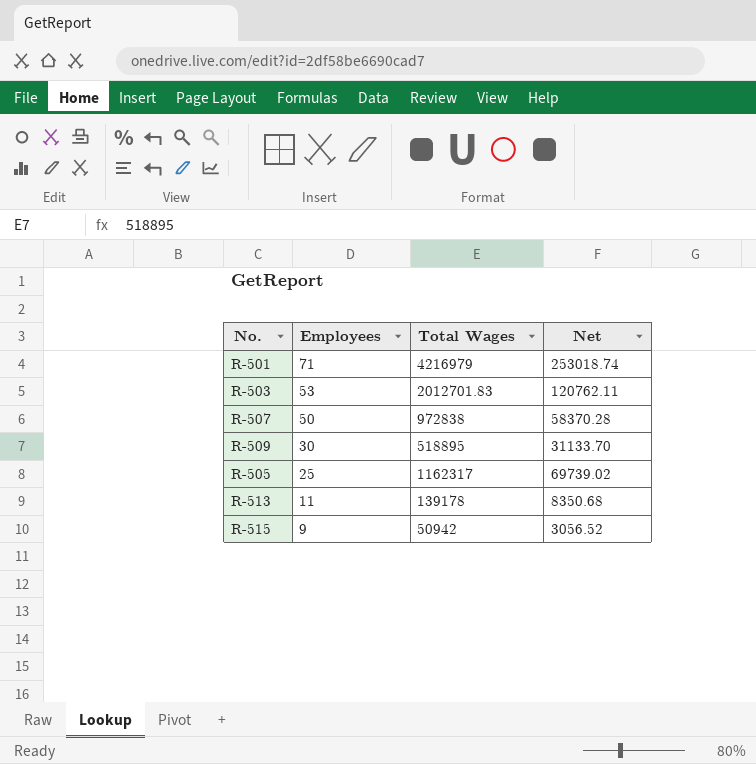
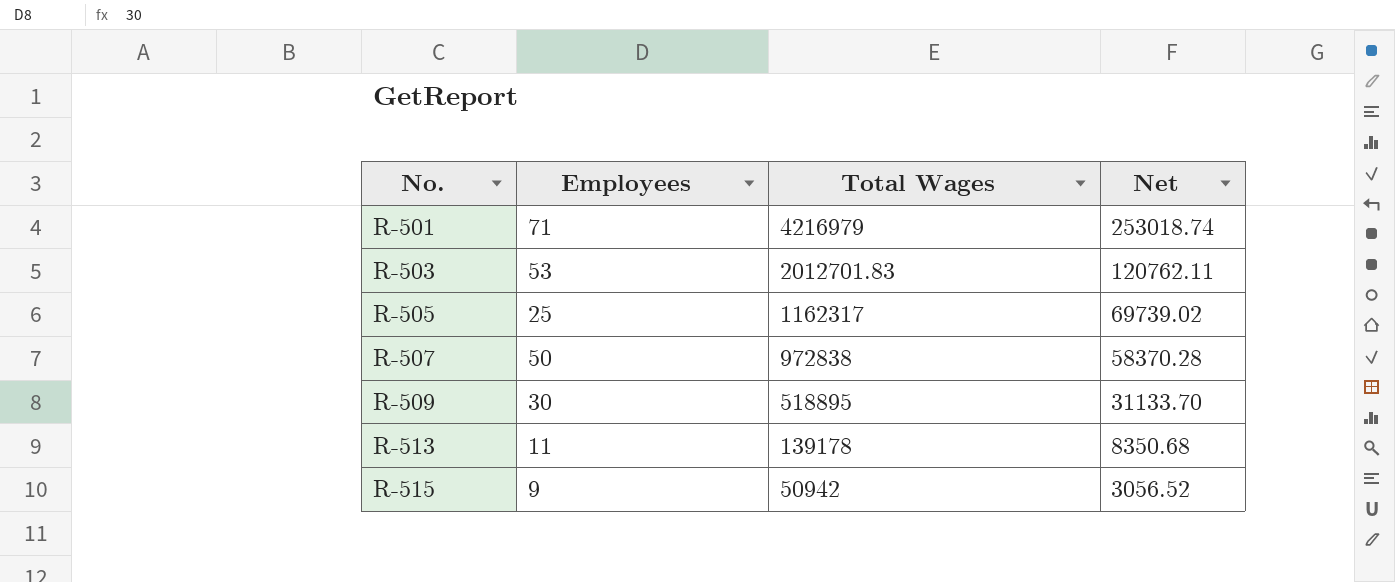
row order: Employees descending -> No. ascending

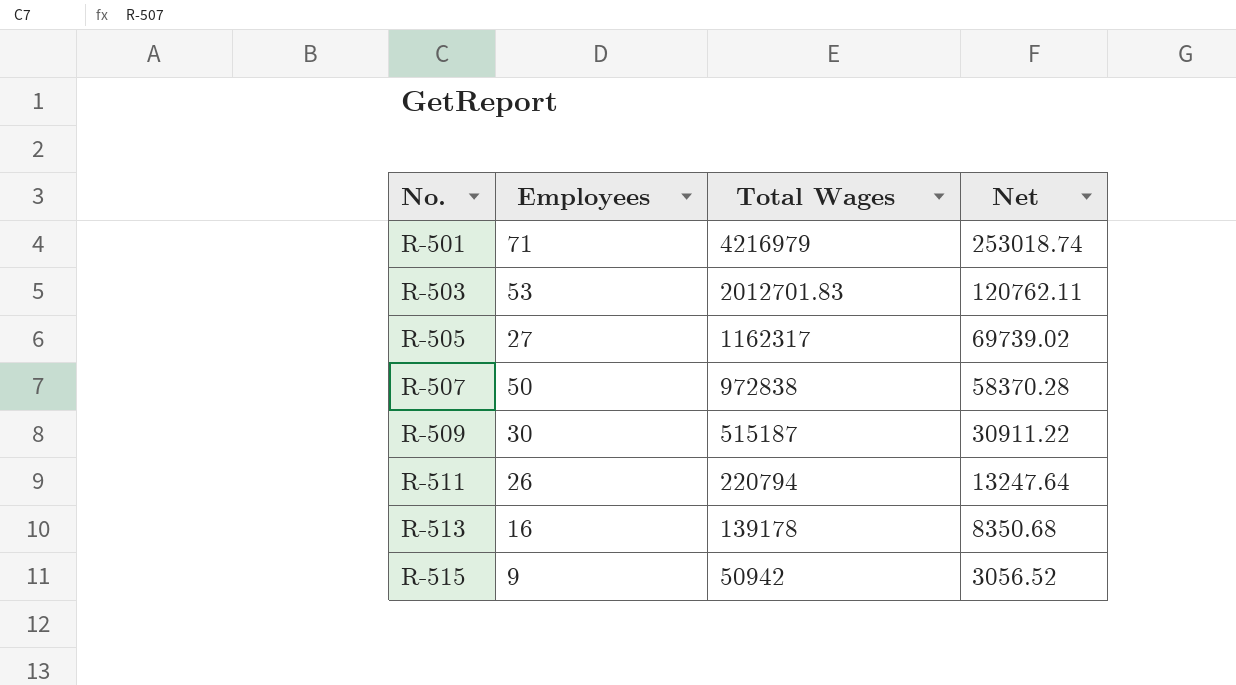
R-505 | Employees: 25 -> 27
R-509 | Total Wages: 518895 -> 515187
R-509 | Net: 31133.70 -> 30911.22
row R-511: none -> 26 | 220794 | 13247.64
R-513 | Employees: 11 -> 16

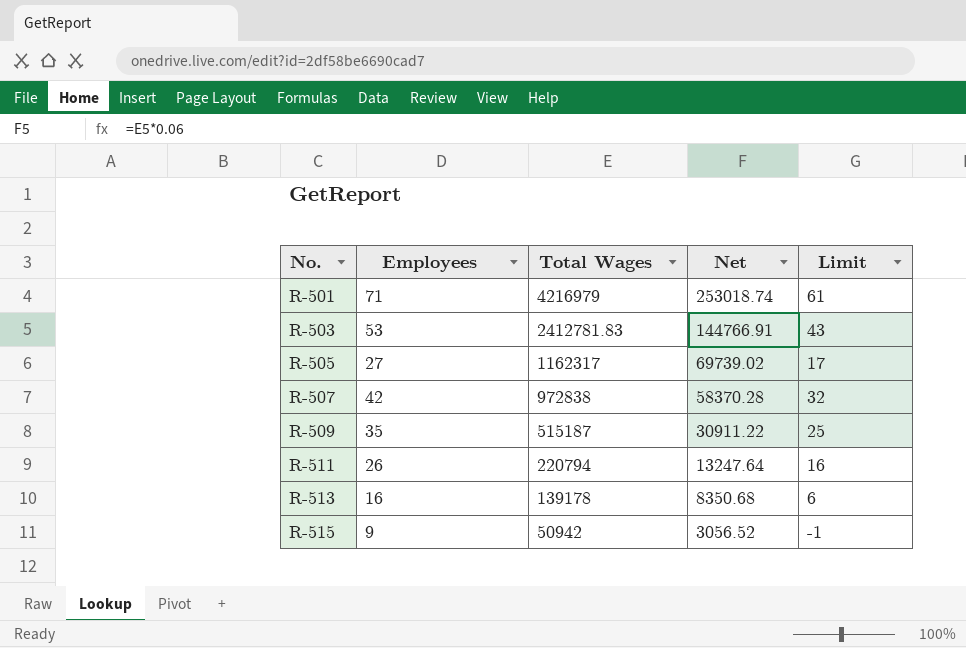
column Limit | formula: none -> [Employees] - 10
R-503 | Total Wages: 2012701.83 -> 2412781.83
R-503 | Net: 120762.11 -> 144766.91
R-507 | Employees: 50 -> 42
R-509 | Employees: 30 -> 35

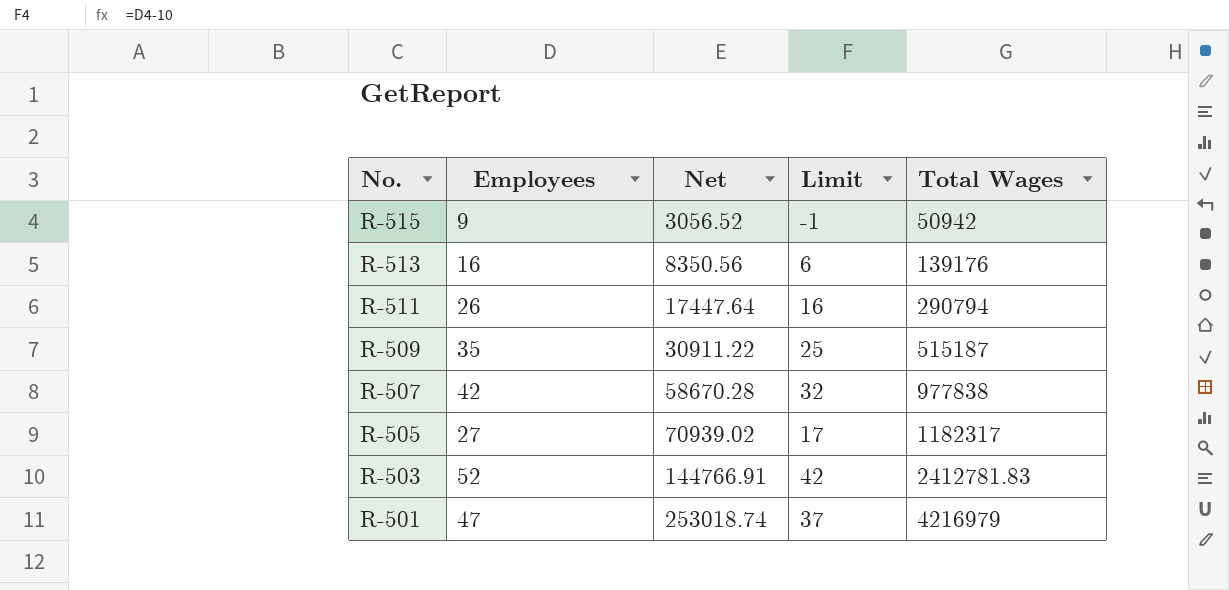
row order: No. ascending -> No. descending
column Total Wages | position: 3 -> 5
R-513 | Net: 8350.68 -> 8350.56
R-513 | Total Wages: 139178 -> 139176
R-511 | Net: 13247.64 -> 17447.64
R-511 | Total Wages: 220794 -> 290794
R-507 | Net: 58370.28 -> 58670.28
R-507 | Total Wages: 972838 -> 977838
R-505 | Net: 69739.02 -> 70939.02
R-505 | Total Wages: 1162317 -> 1182317
R-503 | Employees: 53 -> 52
R-503 | Limit: 43 -> 42
R-501 | Employees: 71 -> 47
R-501 | Limit: 61 -> 37

